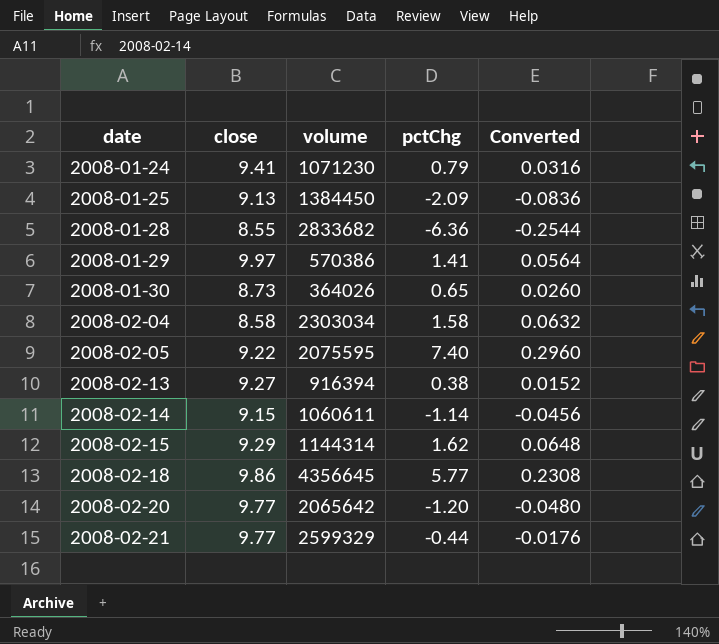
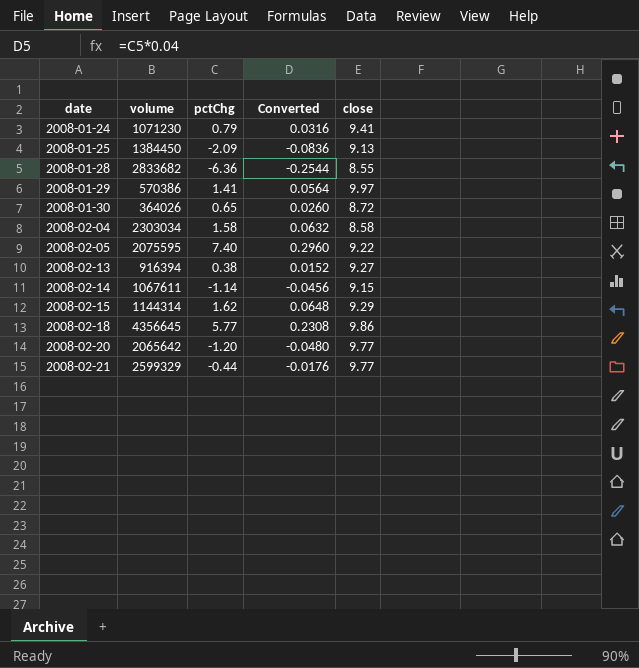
column close | position: 2 -> 5
2008-01-30 | close: 8.73 -> 8.72
2008-02-14 | volume: 1060611 -> 1067611

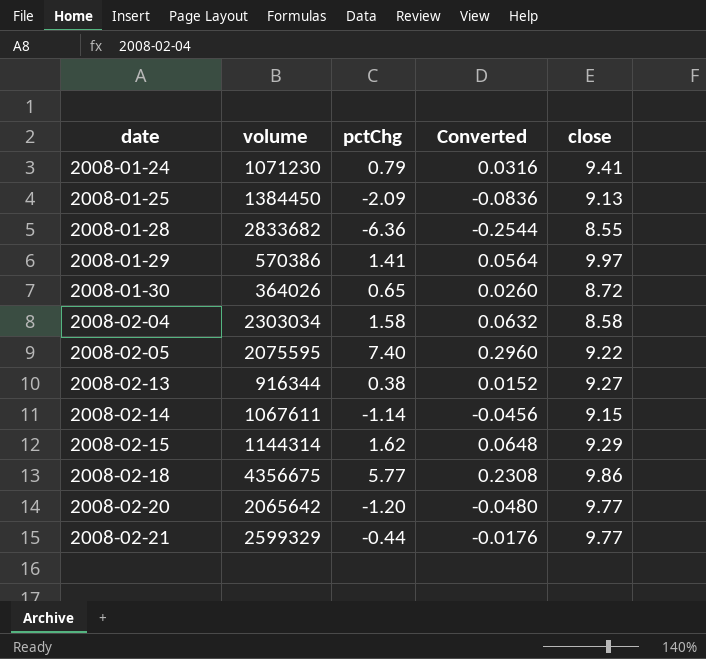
2008-02-13 | volume: 916394 -> 916344
2008-02-18 | volume: 4356645 -> 4356675

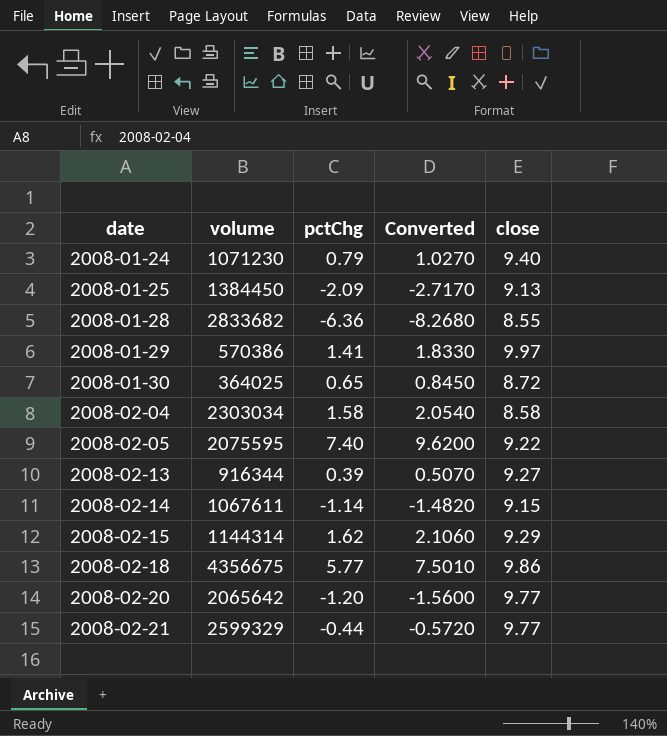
column Converted | formula: [pctChg] * 0.04 -> [pctChg] * 1.3
2008-01-24 | close: 9.41 -> 9.40
2008-01-30 | volume: 364026 -> 364025
2008-02-13 | pctChg: 0.38 -> 0.39

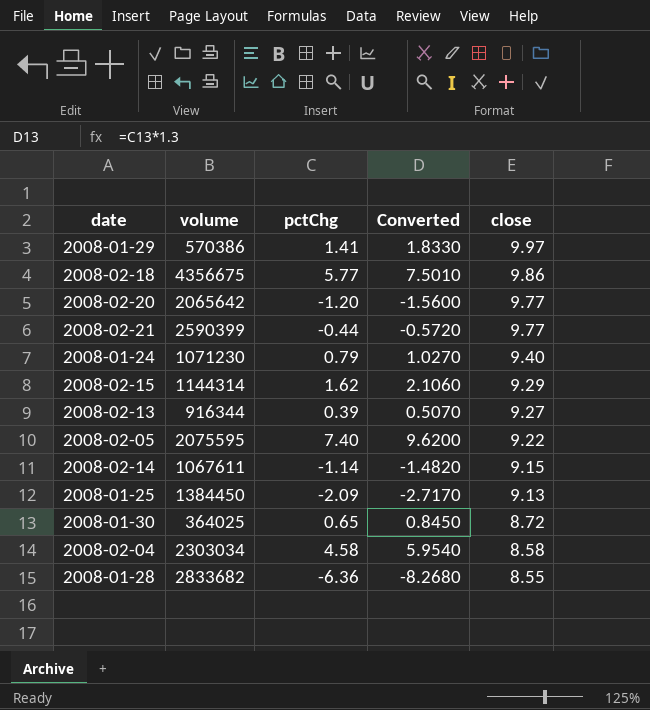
row order: date ascending -> close descending
2008-02-21 | volume: 2599329 -> 2590399
2008-02-04 | pctChg: 1.58 -> 4.58
2008-02-04 | Converted: 2.0540 -> 5.9540

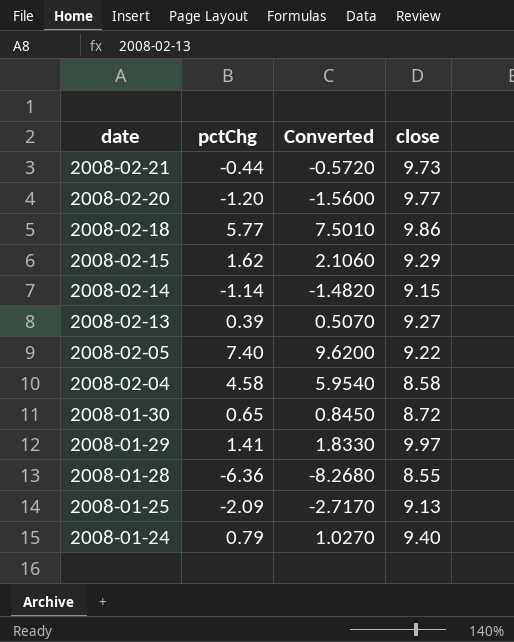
row order: close descending -> date descending
column volume | position: 2 -> none
2008-02-21 | close: 9.77 -> 9.73

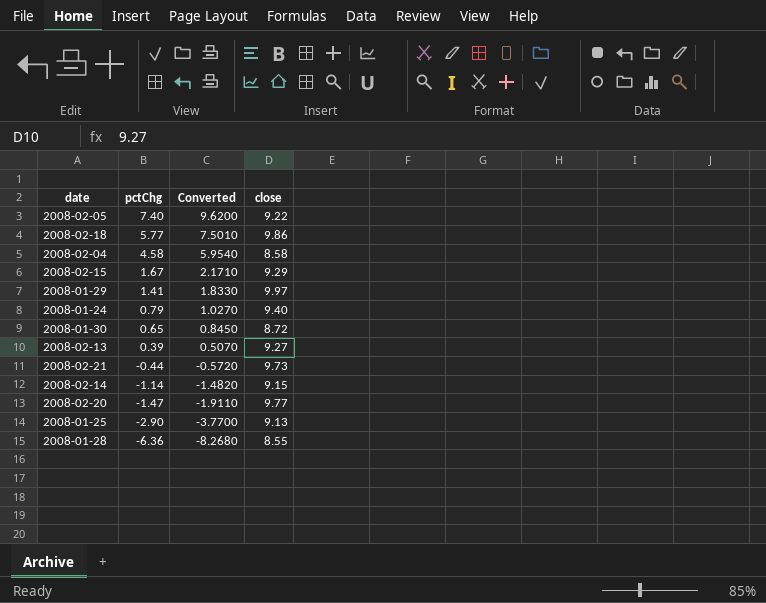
row order: date descending -> pctChg descending
2008-02-15 | pctChg: 1.62 -> 1.67
2008-02-15 | Converted: 2.1060 -> 2.1710
2008-02-20 | pctChg: -1.20 -> -1.47
2008-02-20 | Converted: -1.5600 -> -1.9110
2008-01-25 | pctChg: -2.09 -> -2.90
2008-01-25 | Converted: -2.7170 -> -3.7700

